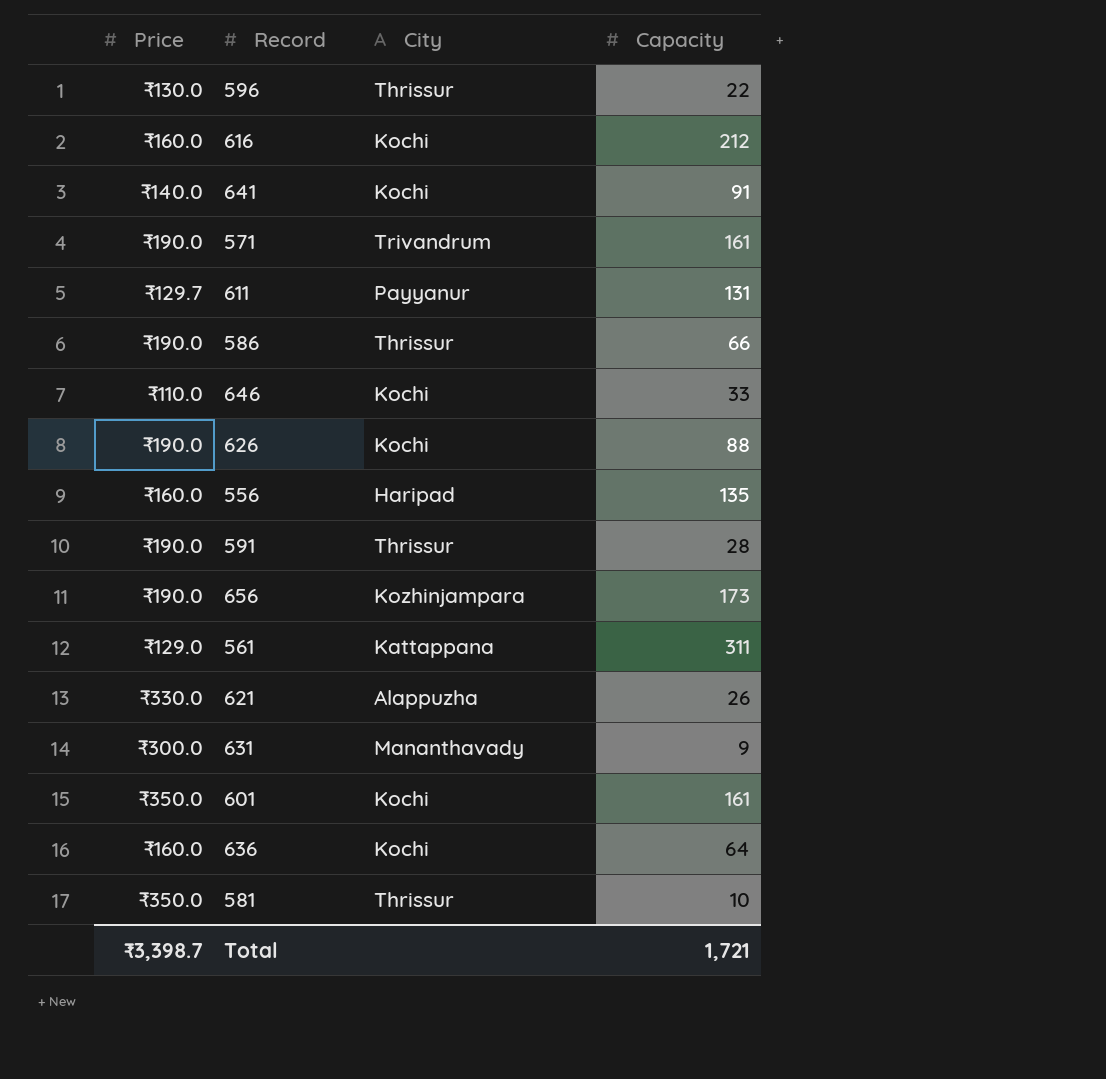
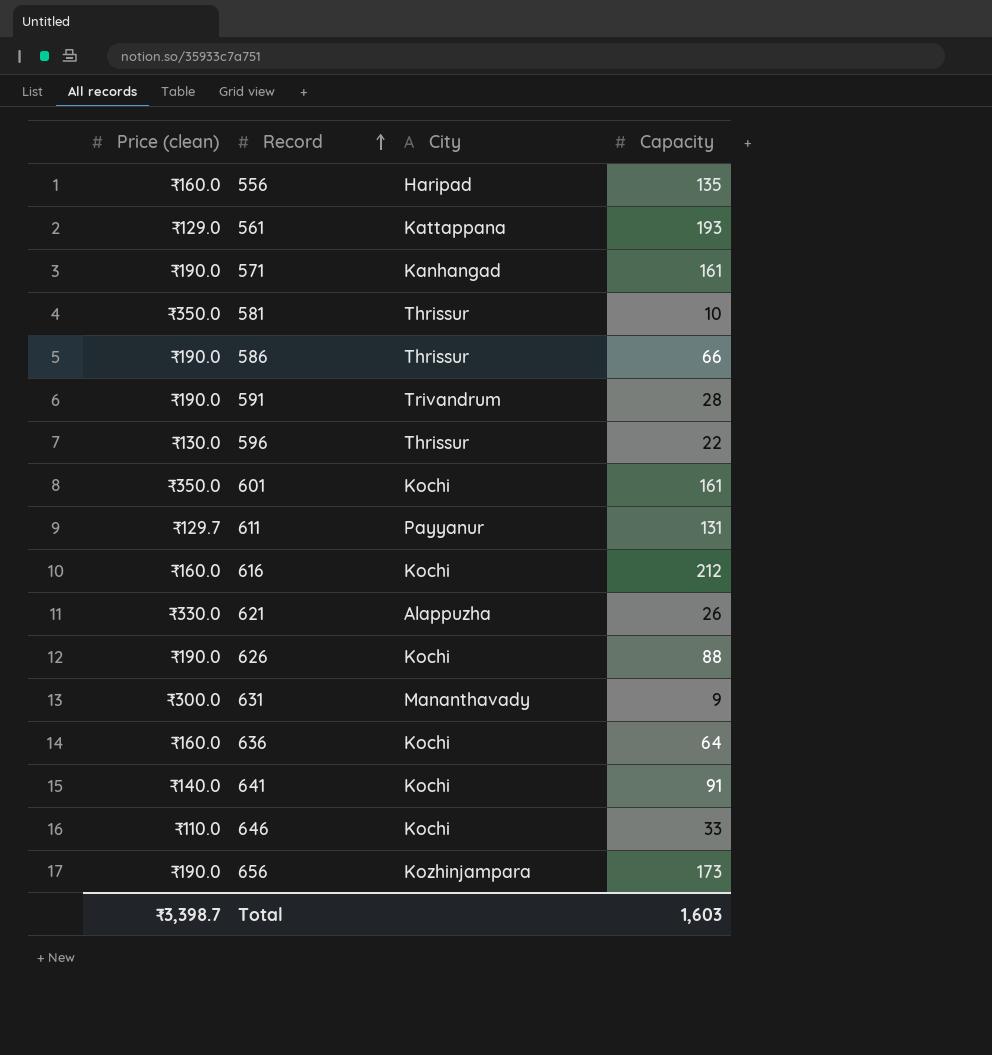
row order: none -> Record ascending
column name: Price -> Price (clean)
561 | Capacity: 311 -> 193
571 | City: Trivandrum -> Kanhangad
591 | City: Thrissur -> Trivandrum
Total | Capacity: 1,721 -> 1,603

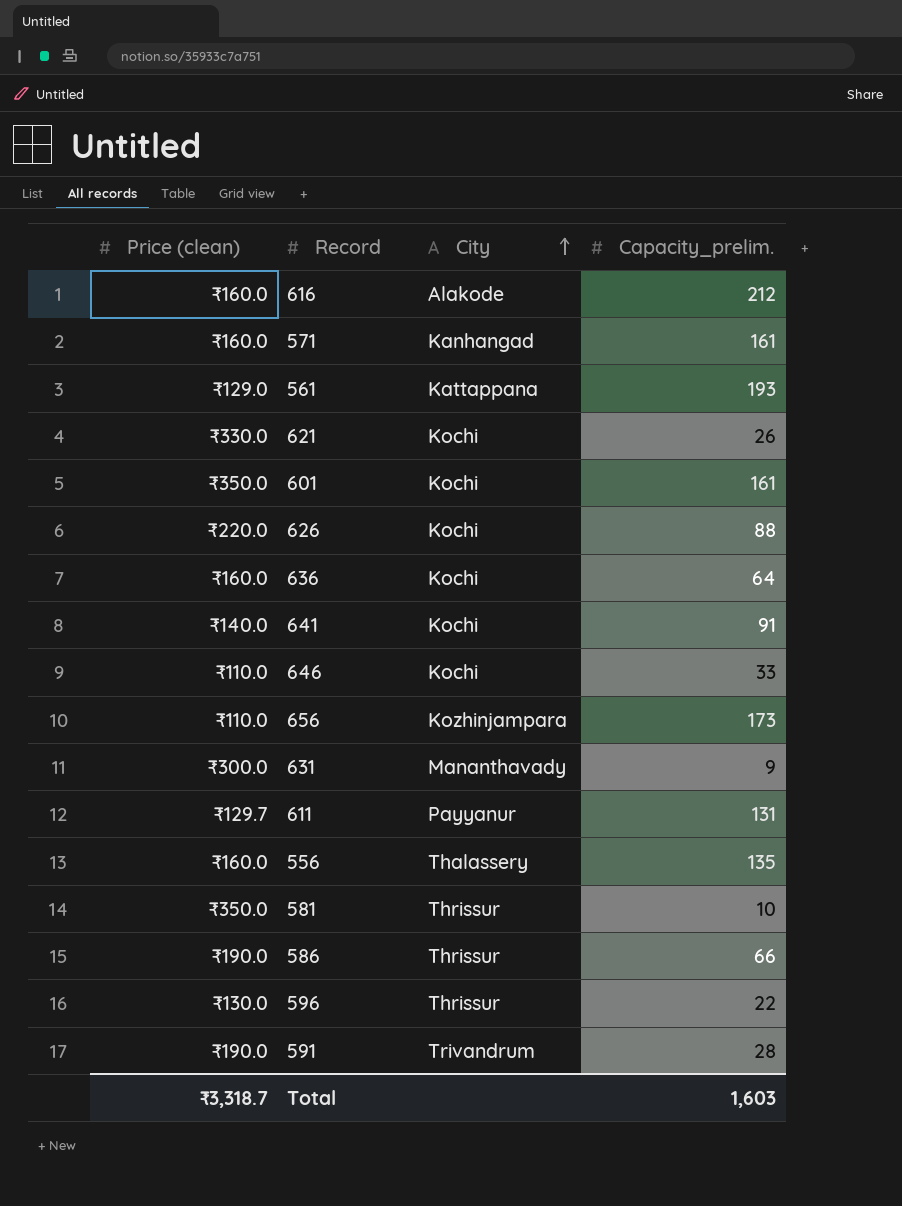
row order: Record ascending -> City ascending
column name: Capacity -> Capacity_prelim.
616 | City: Kochi -> Alakode
571 | Price (clean): ₹190.0 -> ₹160.0
621 | City: Alappuzha -> Kochi
626 | Price (clean): ₹190.0 -> ₹220.0
656 | Price (clean): ₹190.0 -> ₹110.0
556 | City: Haripad -> Thalassery
Total | Price (clean): ₹3,398.7 -> ₹3,318.7

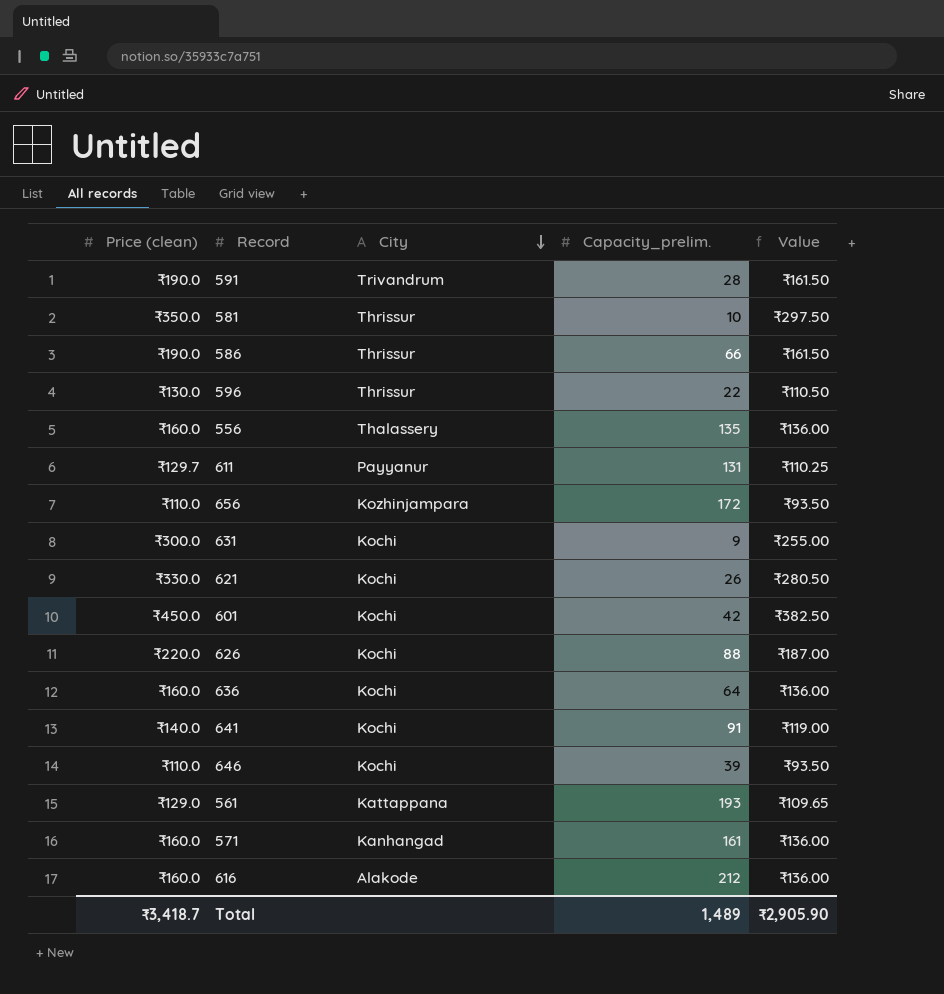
row order: City ascending -> City descending
column Value | formula: none -> [Price (clean)] * 0.85
656 | Capacity_prelim.: 173 -> 172
631 | City: Mananthavady -> Kochi
601 | Price (clean): ₹350.0 -> ₹450.0
601 | Capacity_prelim.: 161 -> 42
646 | Capacity_prelim.: 33 -> 39
Total | Price (clean): ₹3,318.7 -> ₹3,418.7
Total | Capacity_prelim.: 1,603 -> 1,489

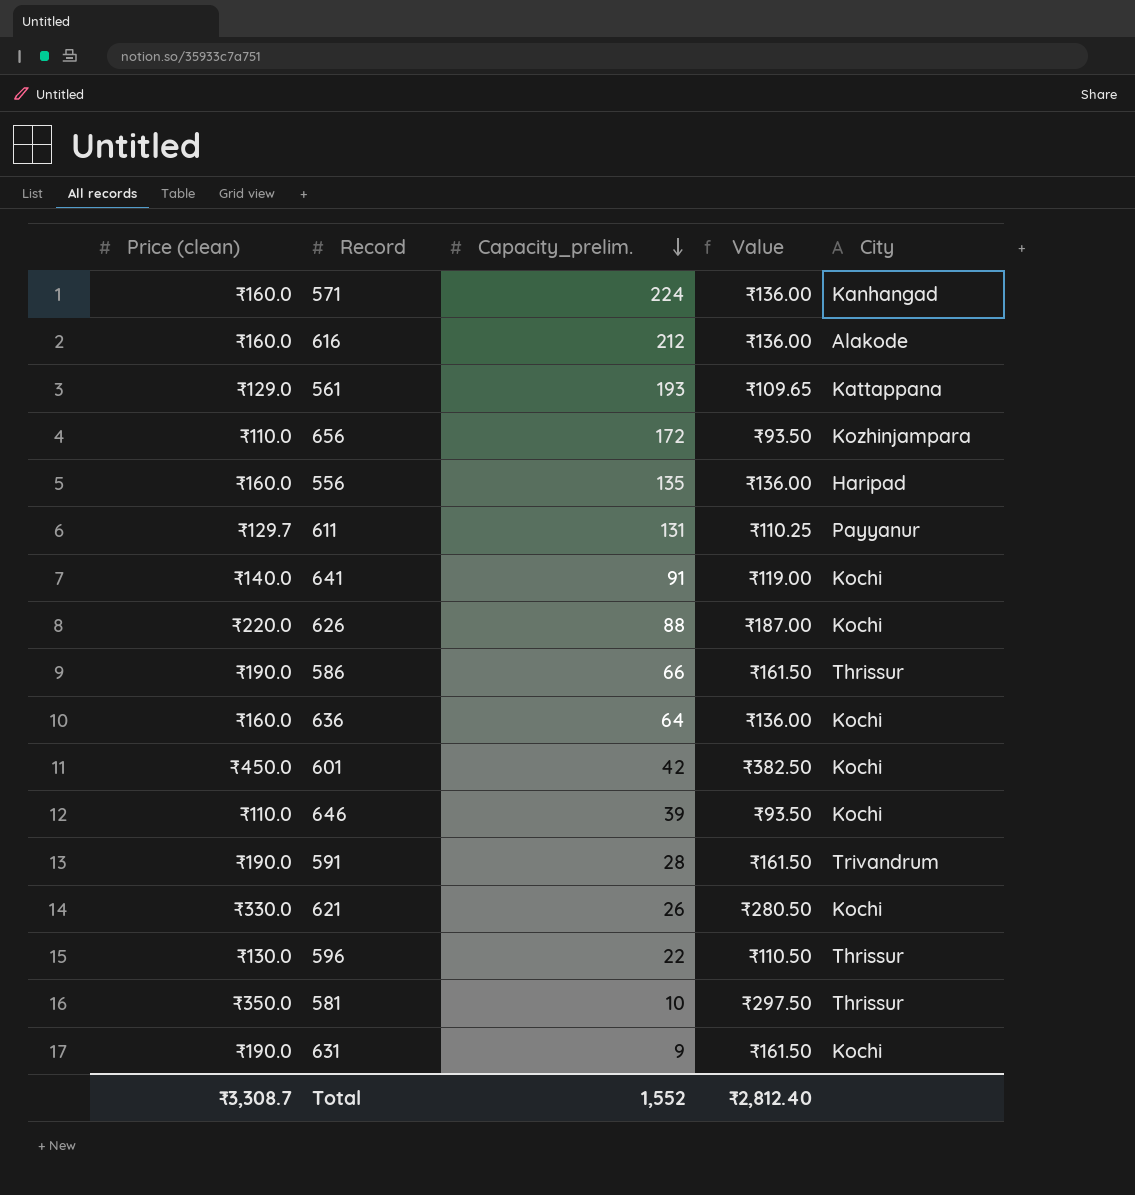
row order: City descending -> Capacity_prelim. descending
column City | position: 3 -> 5
571 | Capacity_prelim.: 161 -> 224
556 | City: Thalassery -> Haripad
631 | Price (clean): ₹300.0 -> ₹190.0
631 | Value: ₹255.00 -> ₹161.50
Total | Price (clean): ₹3,418.7 -> ₹3,308.7
Total | Capacity_prelim.: 1,489 -> 1,552
Total | Value: ₹2,905.90 -> ₹2,812.40

